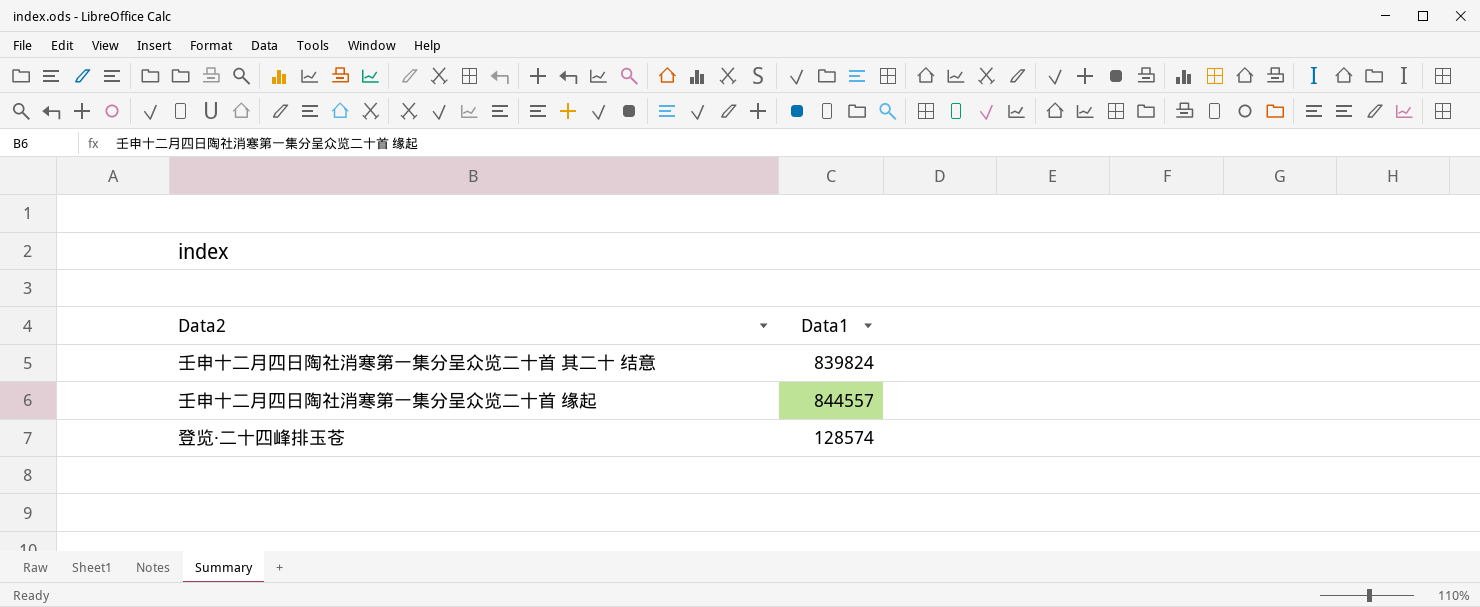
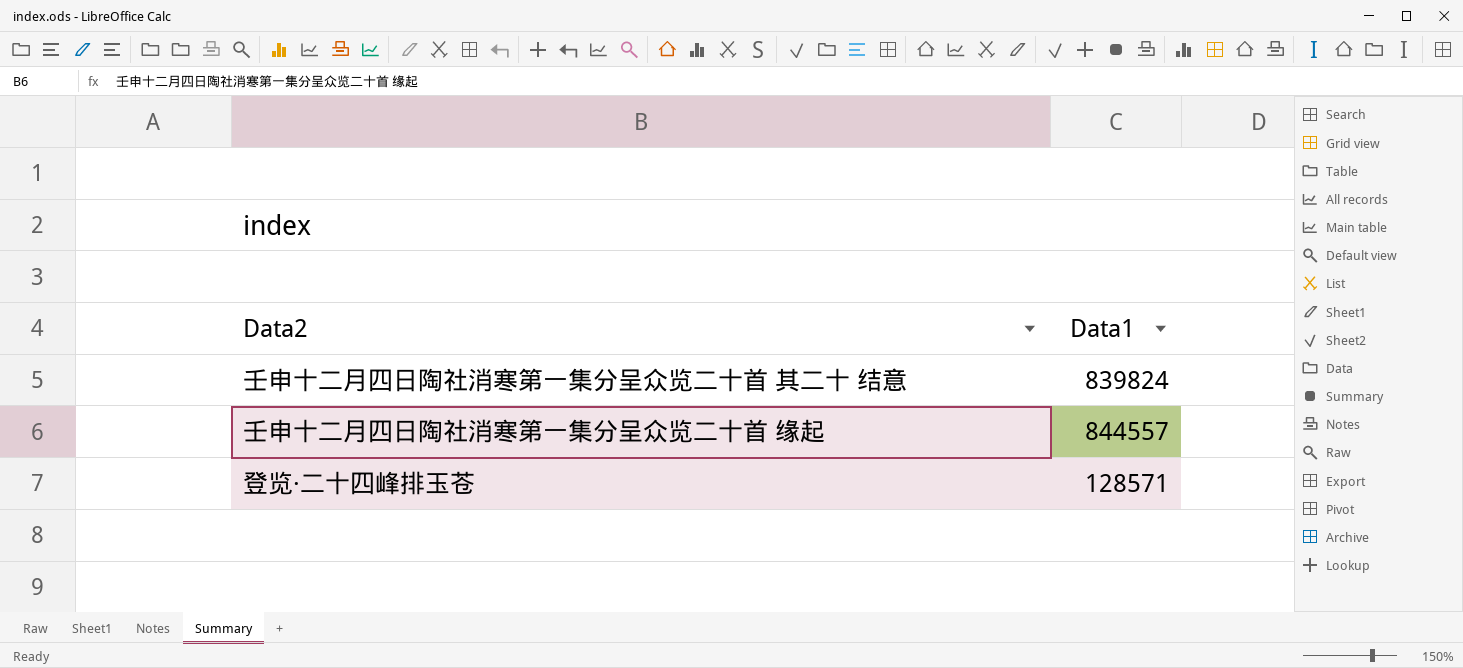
登览·二十四峰排玉苍 | Data1: 128574 -> 128571

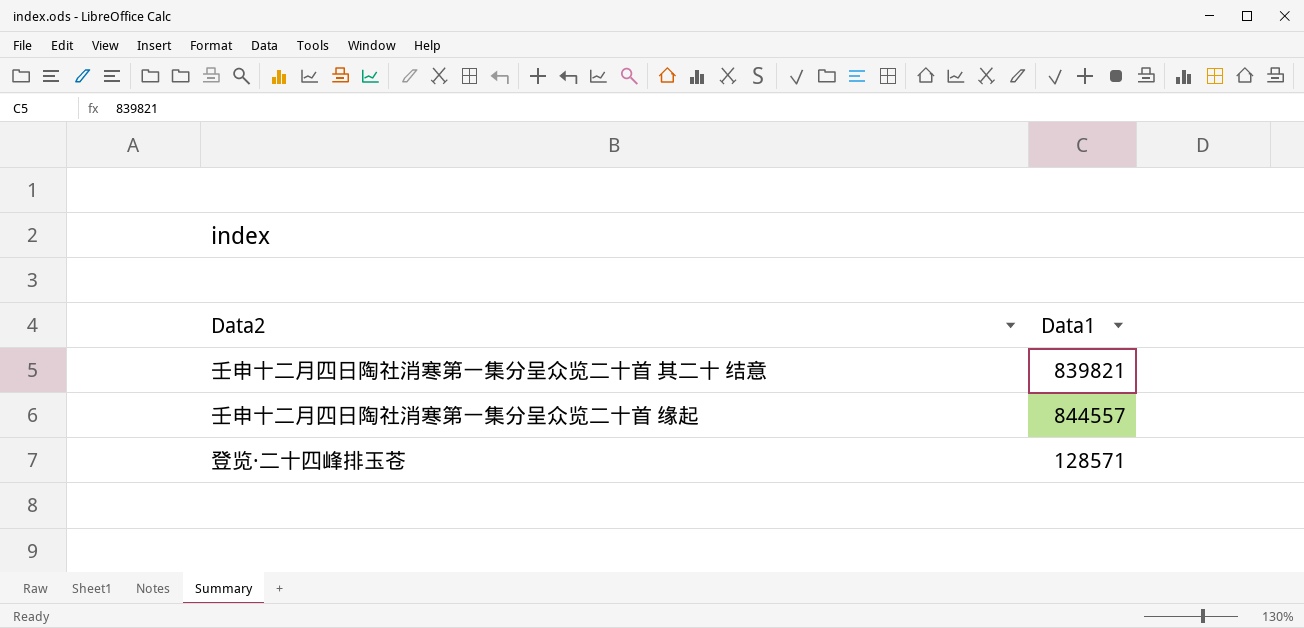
壬申十二月四日陶社消寒第一集分呈众览二十首 其二十 结意 | Data1: 839824 -> 839821

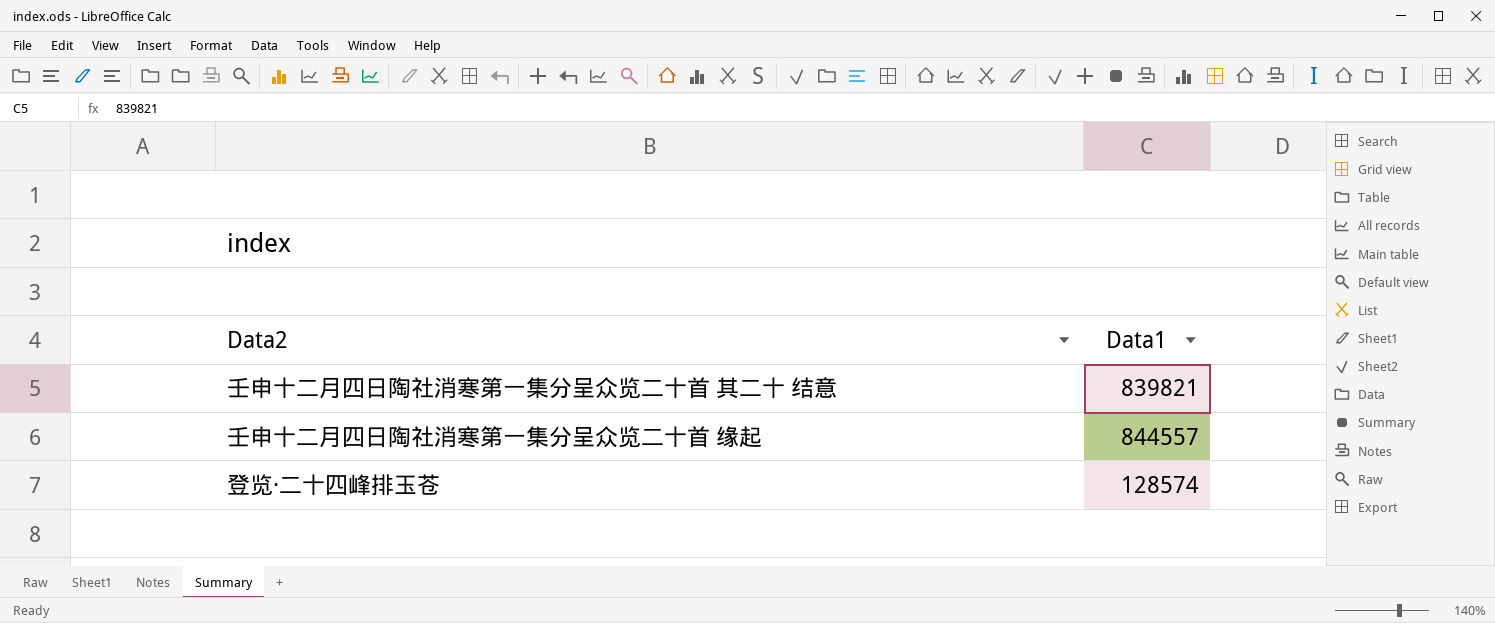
登览·二十四峰排玉苍 | Data1: 128571 -> 128574

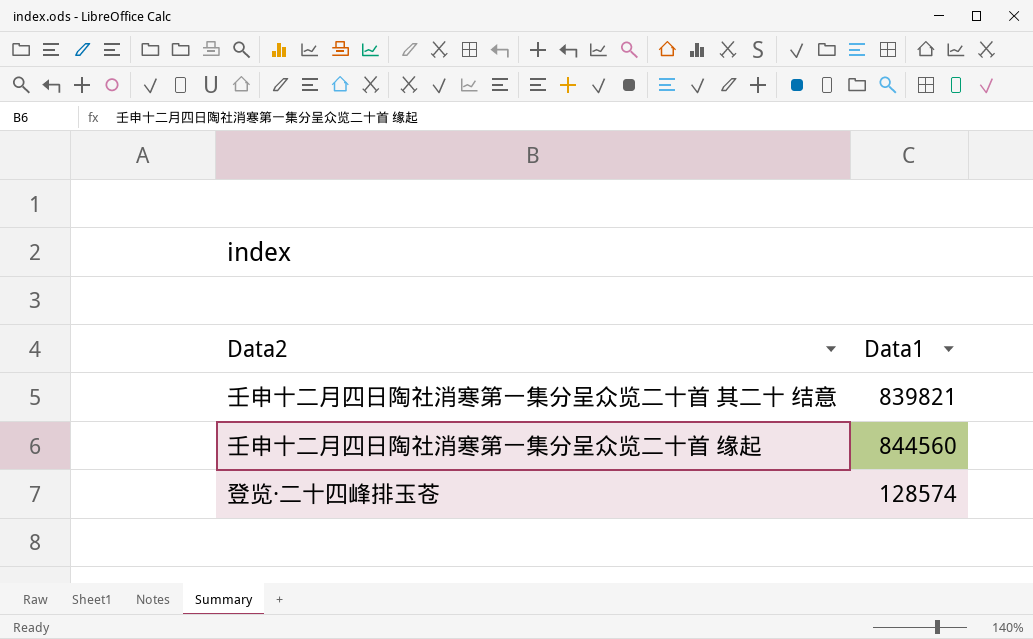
壬申十二月四日陶社消寒第一集分呈众览二十首 缘起 | Data1: 844557 -> 844560

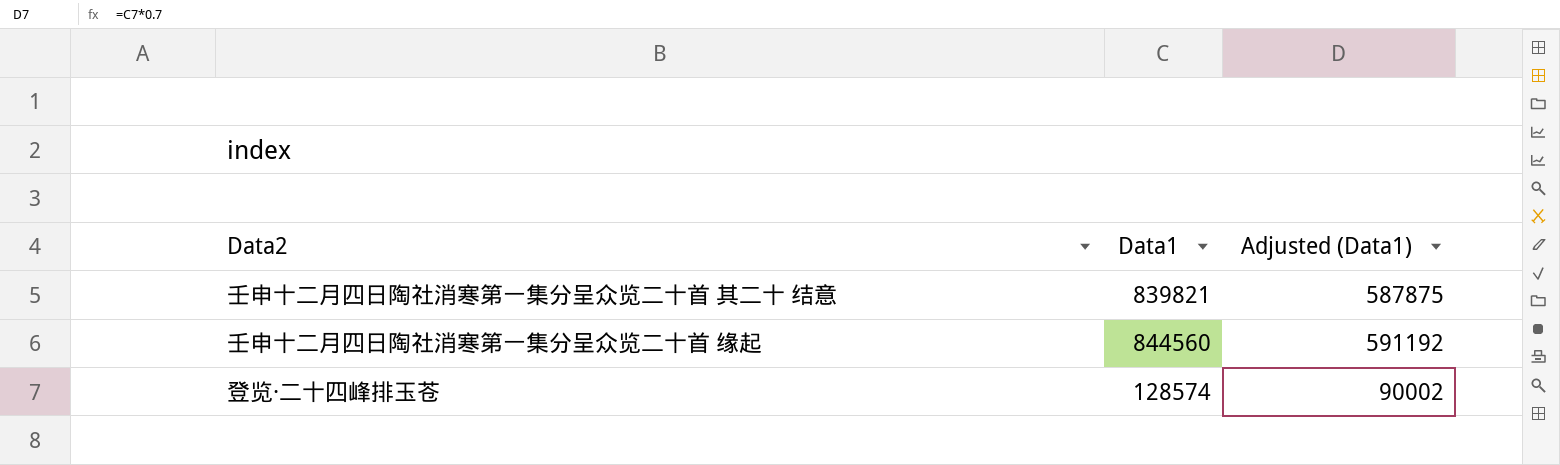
column Adjusted (Data1) | formula: none -> [Data1] * 0.7

